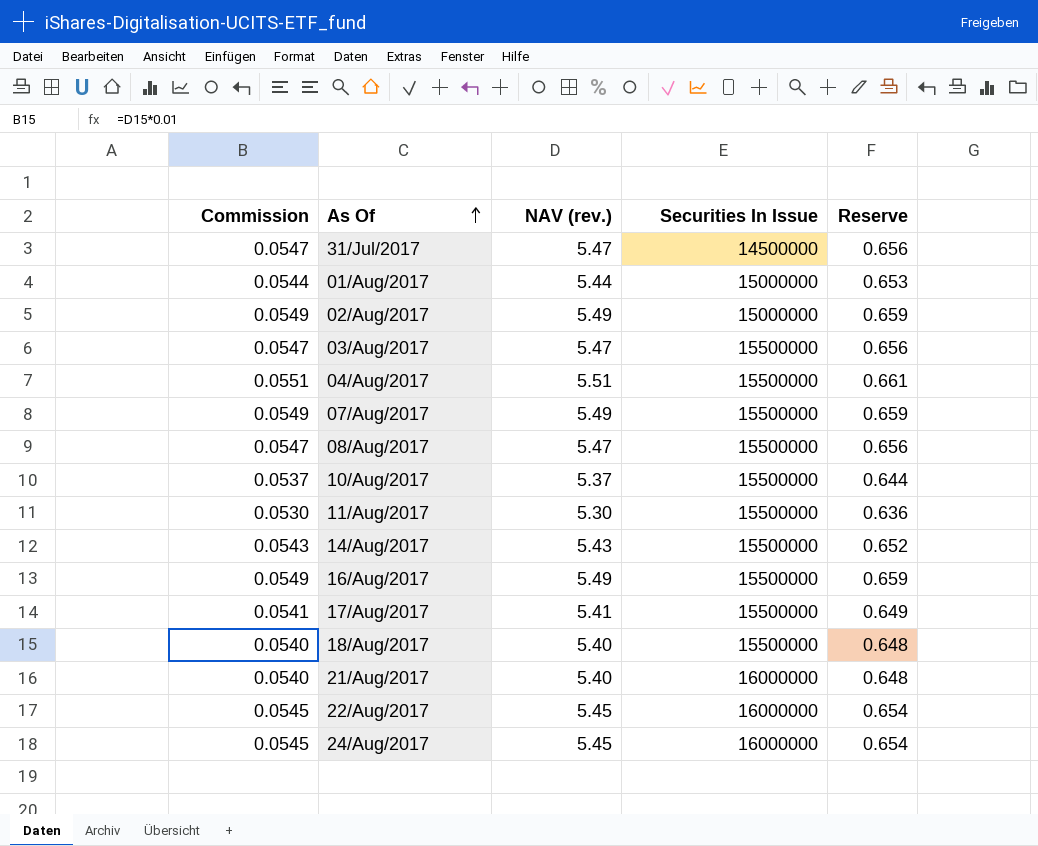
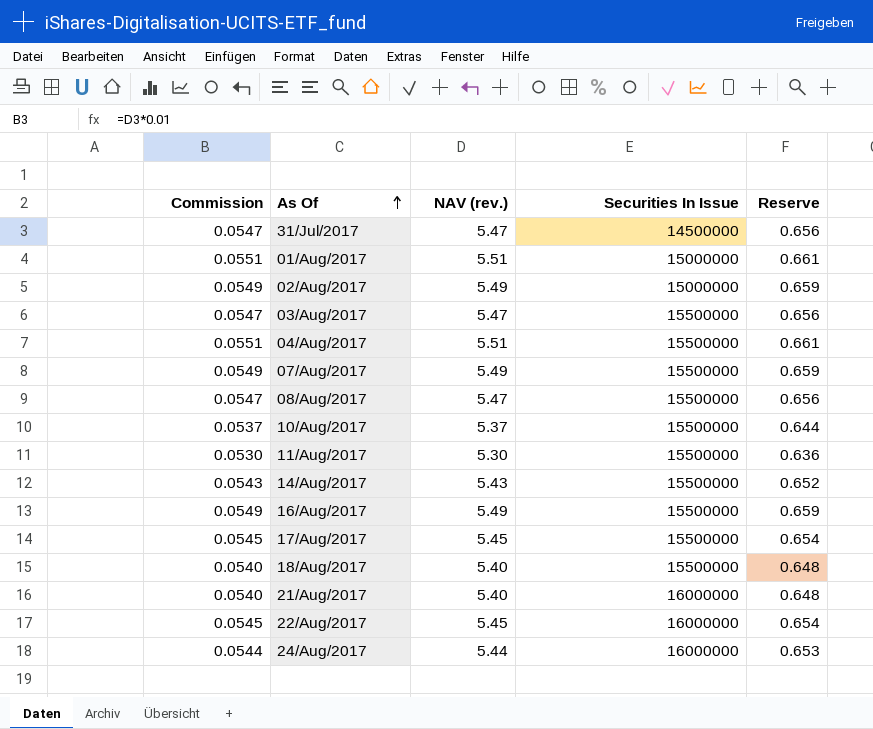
01/Aug/2017 | Commission: 0.0544 -> 0.0551
01/Aug/2017 | NAV (rev.): 5.44 -> 5.51
01/Aug/2017 | Reserve: 0.653 -> 0.661
17/Aug/2017 | Commission: 0.0541 -> 0.0545
17/Aug/2017 | NAV (rev.): 5.41 -> 5.45
17/Aug/2017 | Reserve: 0.649 -> 0.654
24/Aug/2017 | Commission: 0.0545 -> 0.0544
24/Aug/2017 | NAV (rev.): 5.45 -> 5.44
24/Aug/2017 | Reserve: 0.654 -> 0.653

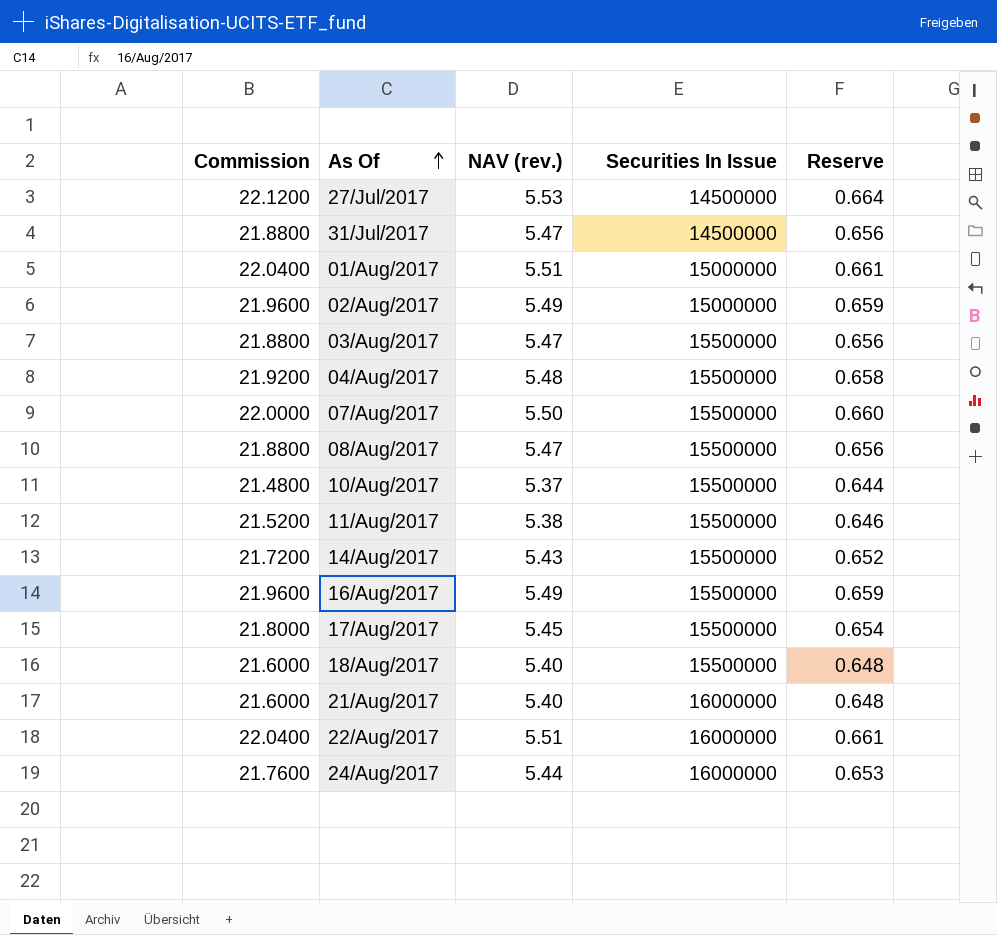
column Commission | formula: [NAV (rev.)] * 0.01 -> [NAV (rev.)] * 4
row 27/Jul/2017: none -> 22.1200 | 5.53 | 14500000 | 0.664
04/Aug/2017 | NAV (rev.): 5.51 -> 5.48
04/Aug/2017 | Reserve: 0.661 -> 0.658
07/Aug/2017 | NAV (rev.): 5.49 -> 5.50
07/Aug/2017 | Reserve: 0.659 -> 0.660
11/Aug/2017 | NAV (rev.): 5.30 -> 5.38
11/Aug/2017 | Reserve: 0.636 -> 0.646
22/Aug/2017 | NAV (rev.): 5.45 -> 5.51
22/Aug/2017 | Reserve: 0.654 -> 0.661

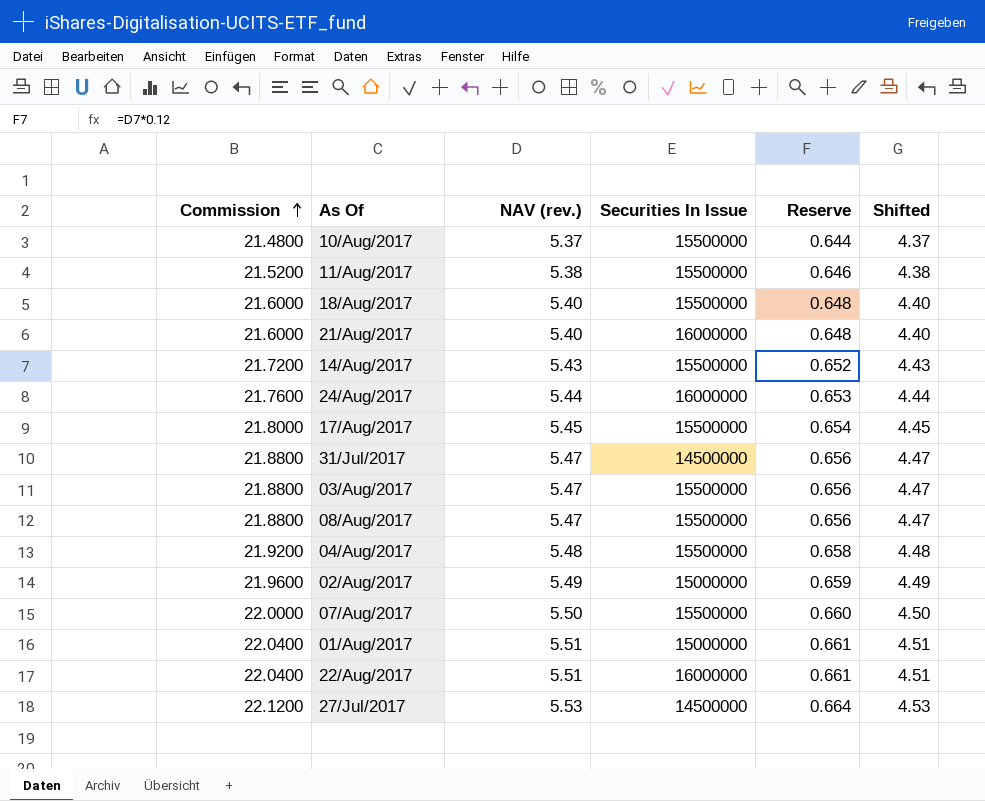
row order: As Of ascending -> Commission ascending
column Shifted | formula: none -> [NAV (rev.)] - 1
row 16/Aug/2017: 21.9600 | 5.49 | 15500000 | 0.659 -> none

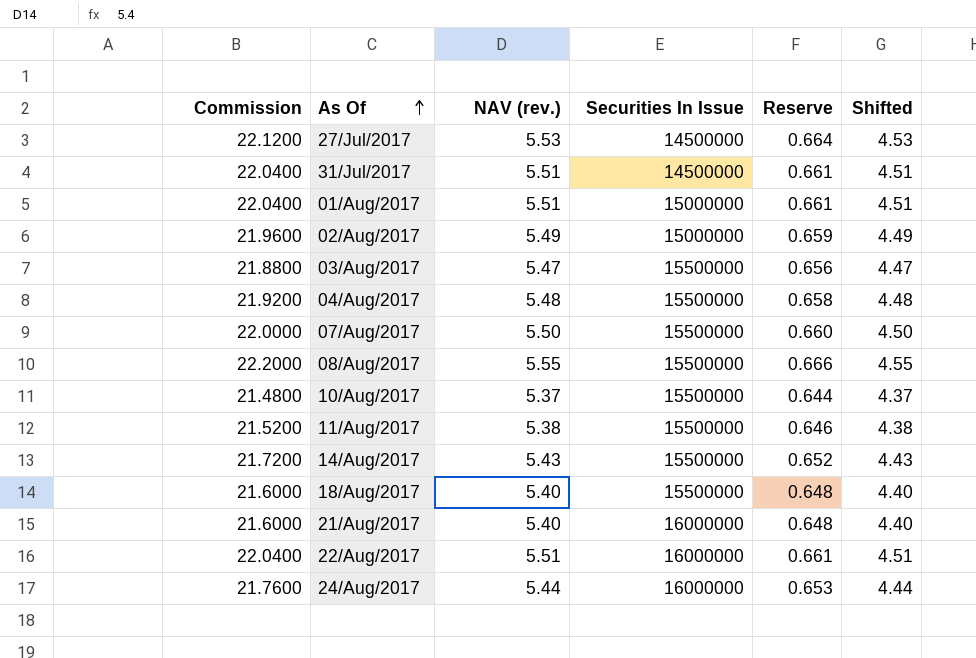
row order: Commission ascending -> As Of ascending
row 17/Aug/2017: 21.8000 | 5.45 | 15500000 | 0.654 | 4.45 -> none
31/Jul/2017 | Commission: 21.8800 -> 22.0400
31/Jul/2017 | NAV (rev.): 5.47 -> 5.51
31/Jul/2017 | Reserve: 0.656 -> 0.661
31/Jul/2017 | Shifted: 4.47 -> 4.51
08/Aug/2017 | Commission: 21.8800 -> 22.2000
08/Aug/2017 | NAV (rev.): 5.47 -> 5.55
08/Aug/2017 | Reserve: 0.656 -> 0.666
08/Aug/2017 | Shifted: 4.47 -> 4.55

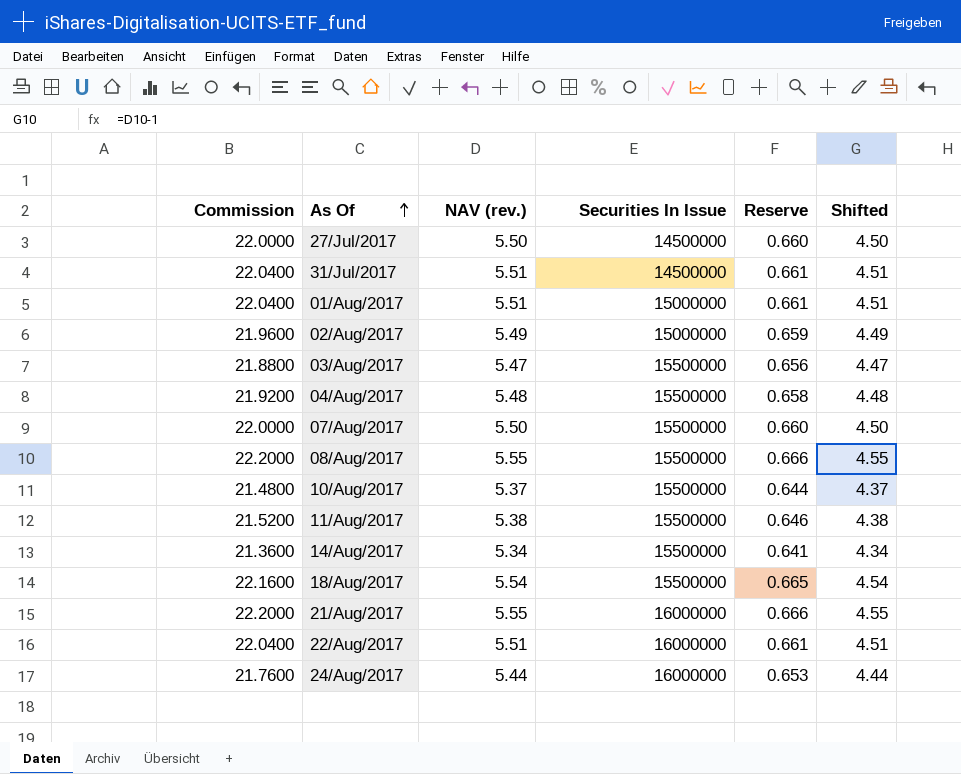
27/Jul/2017 | Commission: 22.1200 -> 22.0000
27/Jul/2017 | NAV (rev.): 5.53 -> 5.50
27/Jul/2017 | Reserve: 0.664 -> 0.660
27/Jul/2017 | Shifted: 4.53 -> 4.50
14/Aug/2017 | Commission: 21.7200 -> 21.3600
14/Aug/2017 | NAV (rev.): 5.43 -> 5.34
14/Aug/2017 | Reserve: 0.652 -> 0.641
14/Aug/2017 | Shifted: 4.43 -> 4.34
18/Aug/2017 | Commission: 21.6000 -> 22.1600
18/Aug/2017 | NAV (rev.): 5.40 -> 5.54
18/Aug/2017 | Reserve: 0.648 -> 0.665
18/Aug/2017 | Shifted: 4.40 -> 4.54
21/Aug/2017 | Commission: 21.6000 -> 22.2000
21/Aug/2017 | NAV (rev.): 5.40 -> 5.55
21/Aug/2017 | Reserve: 0.648 -> 0.666
21/Aug/2017 | Shifted: 4.40 -> 4.55

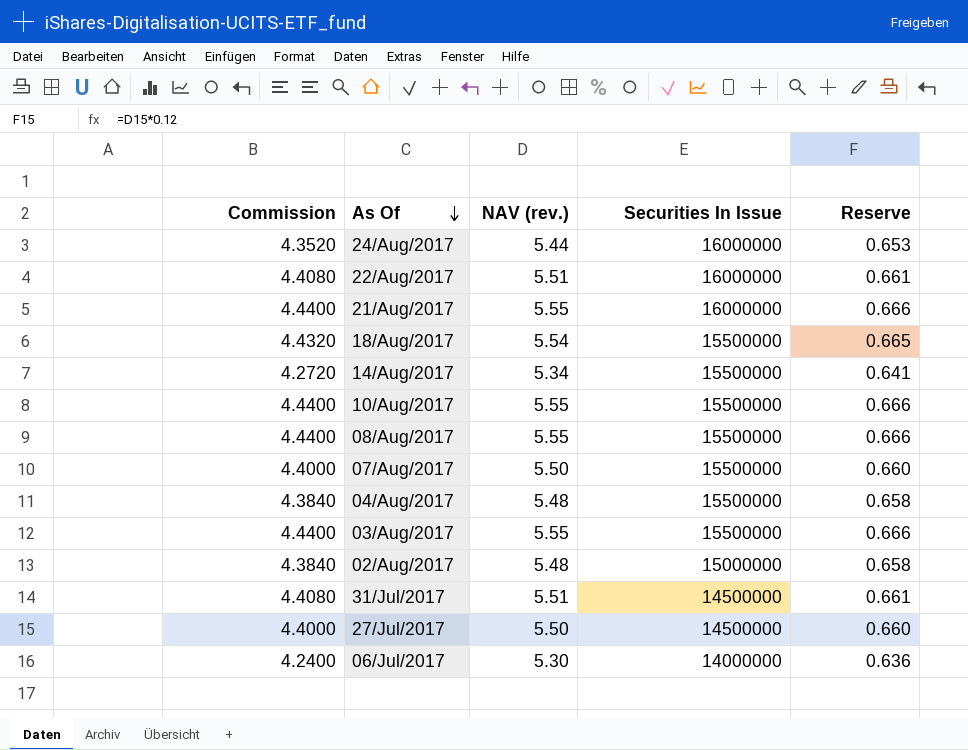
row order: As Of ascending -> As Of descending
column Shifted | formula: [NAV (rev.)] - 1 -> none
column Commission | formula: [NAV (rev.)] * 4 -> [NAV (rev.)] * 0.8
row 01/Aug/2017: 22.0400 | 5.51 | 15000000 | 0.661 | 4.51 -> none
row 11/Aug/2017: 21.5200 | 5.38 | 15500000 | 0.646 | 4.38 -> none
10/Aug/2017 | NAV (rev.): 5.37 -> 5.55
10/Aug/2017 | Reserve: 0.644 -> 0.666
03/Aug/2017 | NAV (rev.): 5.47 -> 5.55
03/Aug/2017 | Reserve: 0.656 -> 0.666
02/Aug/2017 | NAV (rev.): 5.49 -> 5.48
02/Aug/2017 | Reserve: 0.659 -> 0.658
row 06/Jul/2017: none -> 4.2400 | 5.30 | 14000000 | 0.636

